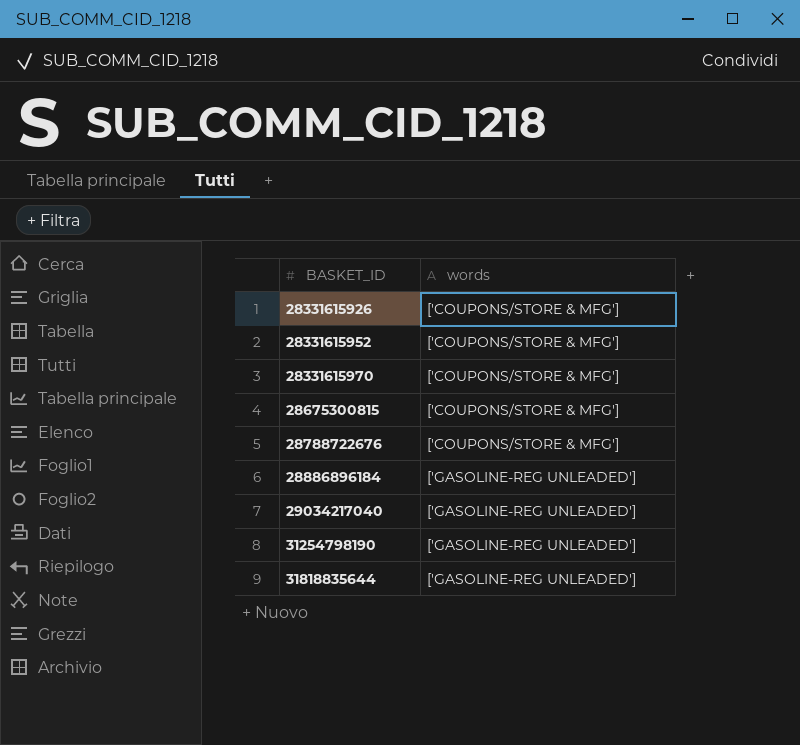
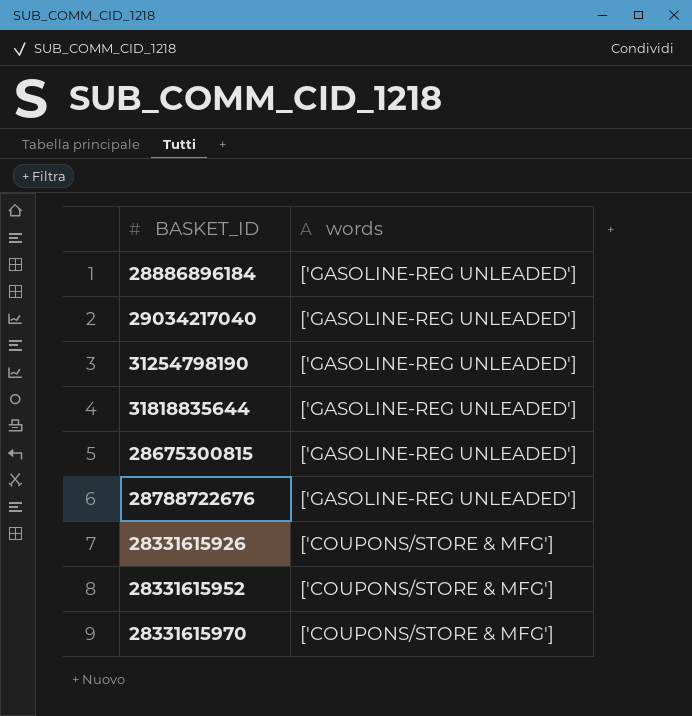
row order: BASKET_ID ascending -> words descending
28675300815 | words: ['COUPONS/STORE & MFG'] -> ['GASOLINE-REG UNLEADED']
28788722676 | words: ['COUPONS/STORE & MFG'] -> ['GASOLINE-REG UNLEADED']

